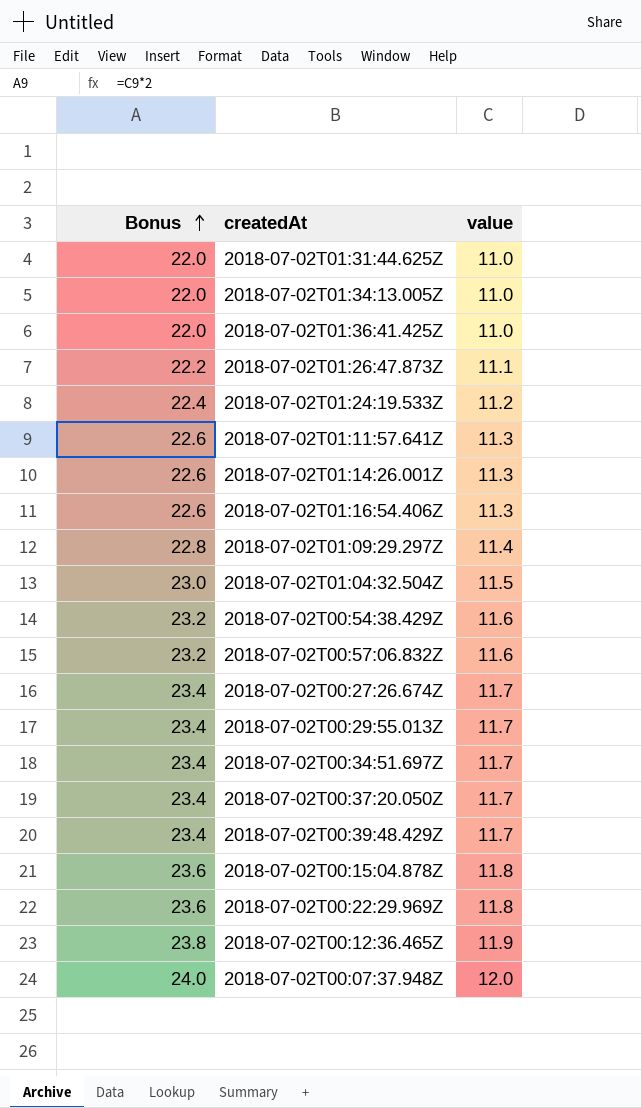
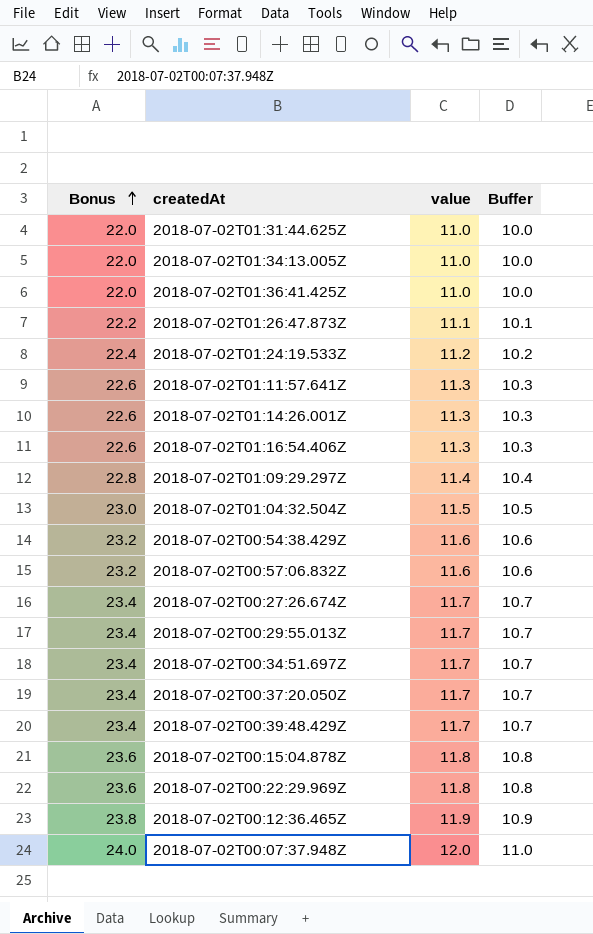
column Buffer | formula: none -> [value] - 1

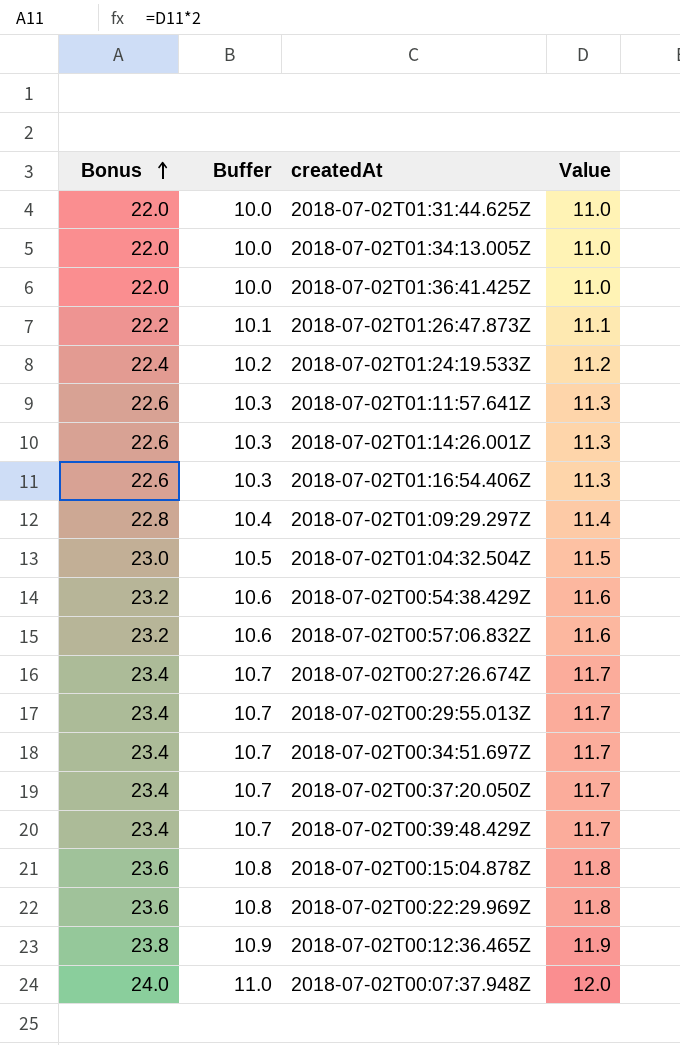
column Buffer | position: 4 -> 2
column name: value -> Value

